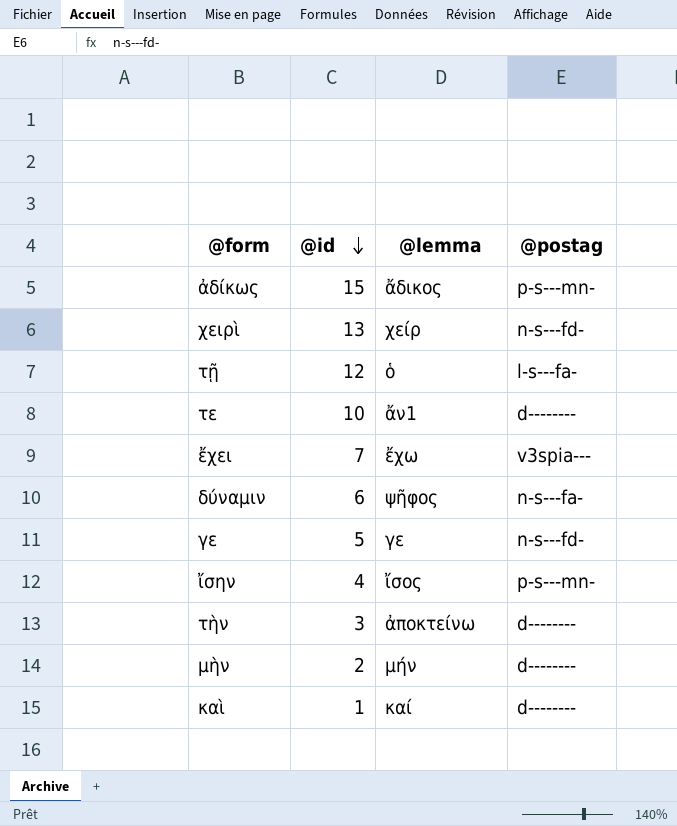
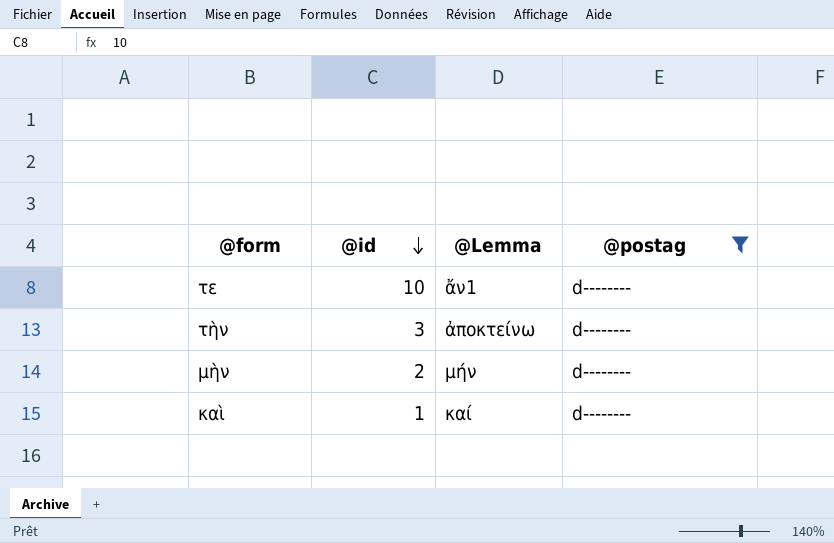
filter: none -> @postag = d--------
column name: @lemma -> @Lemma

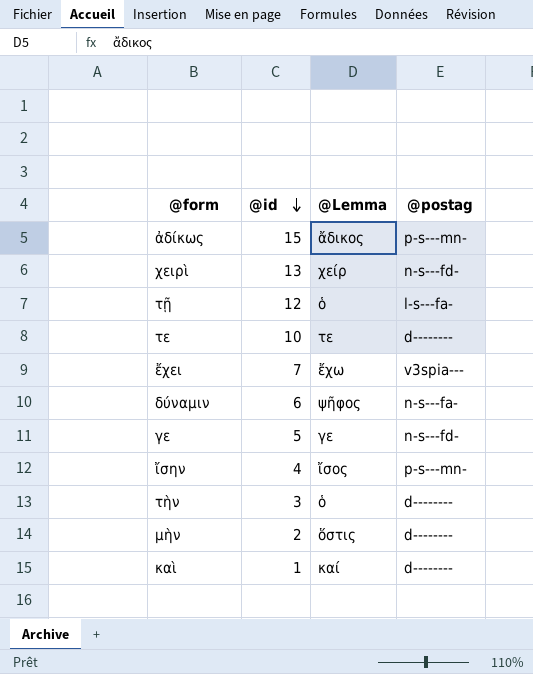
filter: @postag = d-------- -> none
τε | @Lemma: ἄν1 -> τε
τὴν | @Lemma: ἀποκτείνω -> ὁ
μὴν | @Lemma: μήν -> ὅστις

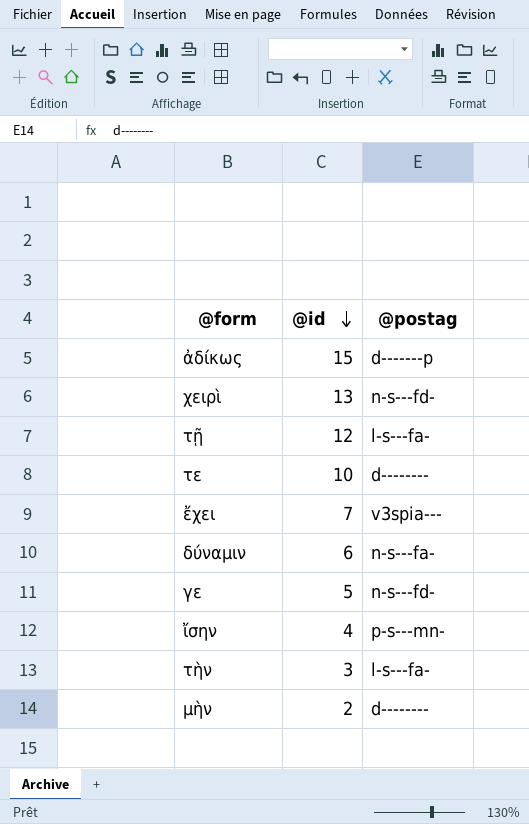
column @Lemma | position: 3 -> none
row καὶ: 1 | καί | d-------- -> none
ἀδίκως | @postag: p-s---mn- -> d-------p
τὴν | @postag: d-------- -> l-s---fa-

